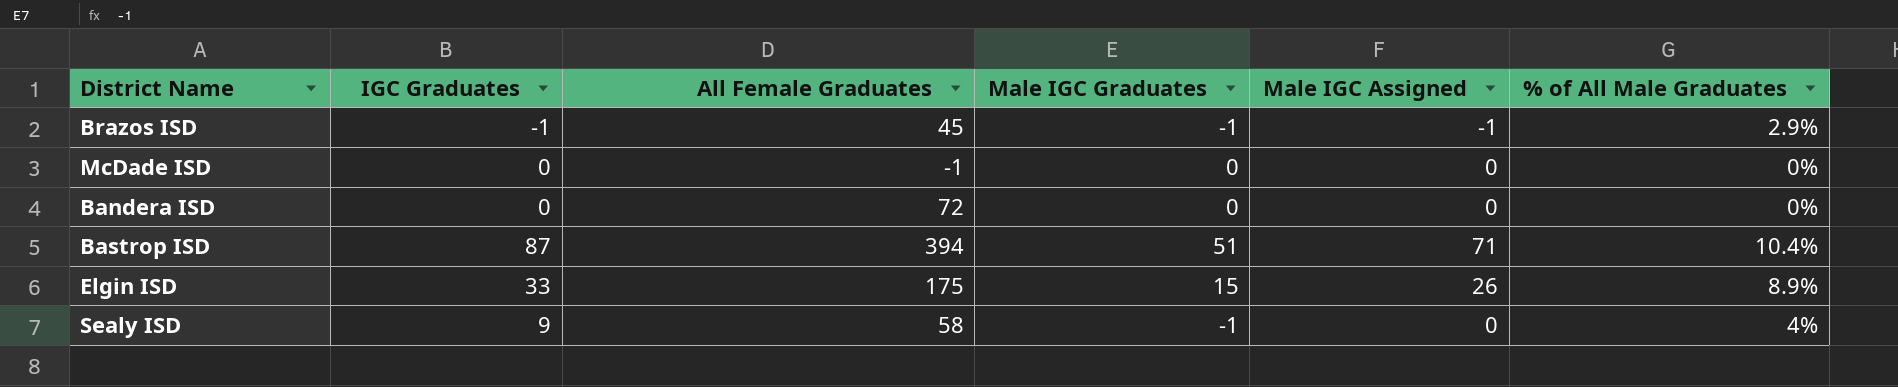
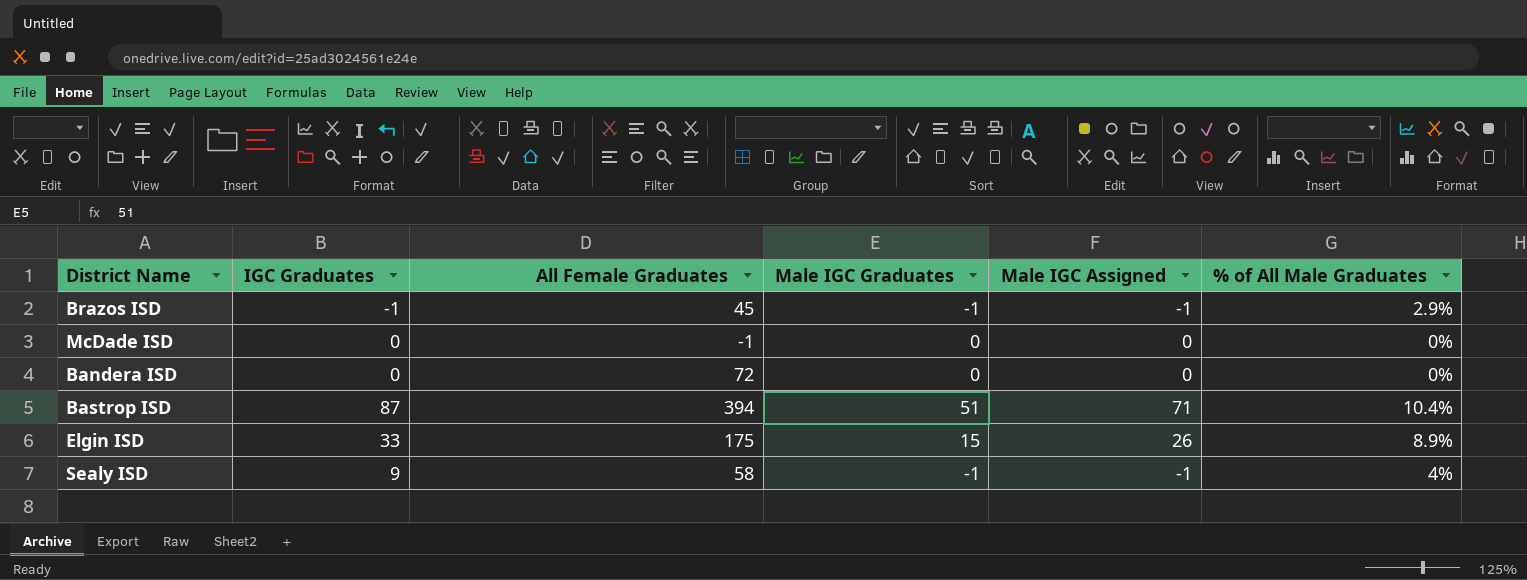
Sealy ISD | Male IGC Assigned: 0 -> -1

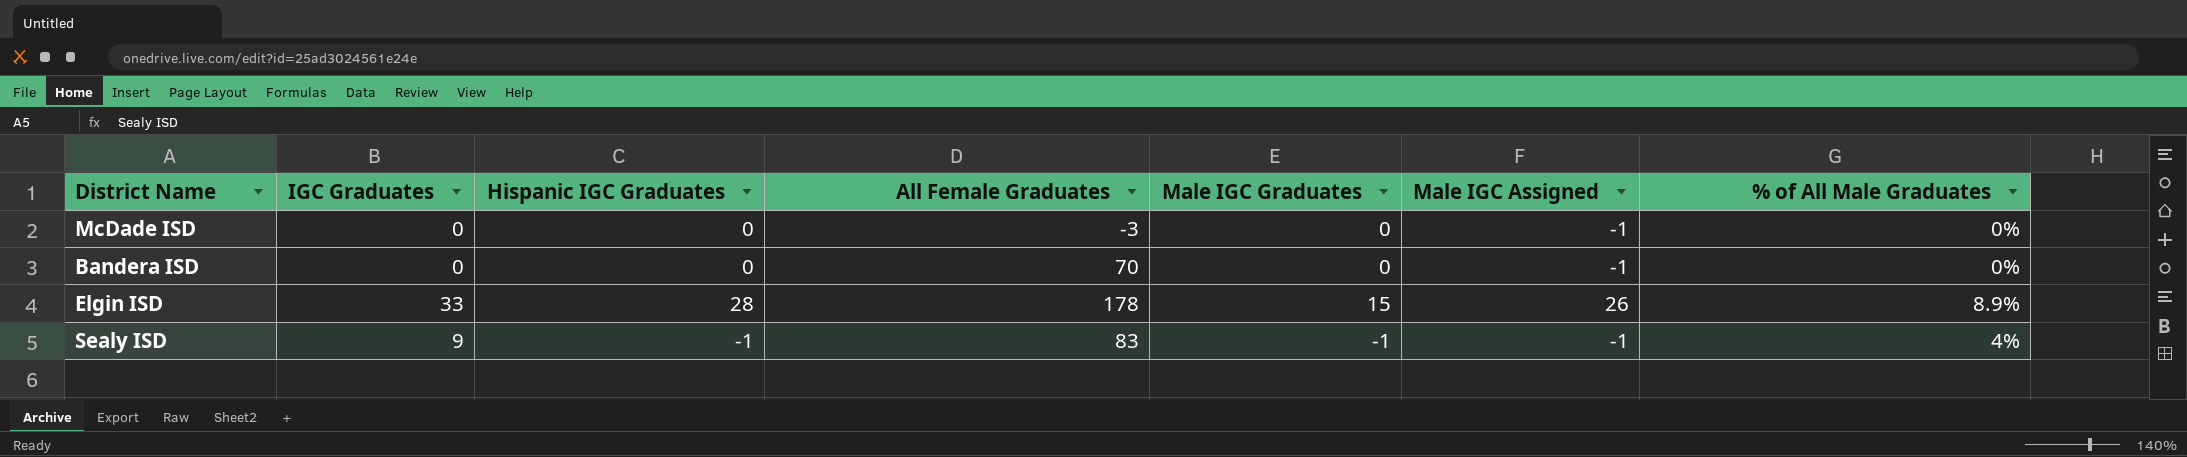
column Hispanic IGC Graduates | position: none -> 3
row Brazos ISD: -1 | 45 | -1 | -1 | 2.9% -> none
row Bastrop ISD: 87 | 394 | 51 | 71 | 10.4% -> none
McDade ISD | All Female Graduates: -1 -> -3
McDade ISD | Male IGC Assigned: 0 -> -1
Bandera ISD | All Female Graduates: 72 -> 70
Bandera ISD | Male IGC Assigned: 0 -> -1
Elgin ISD | All Female Graduates: 175 -> 178
Sealy ISD | All Female Graduates: 58 -> 83

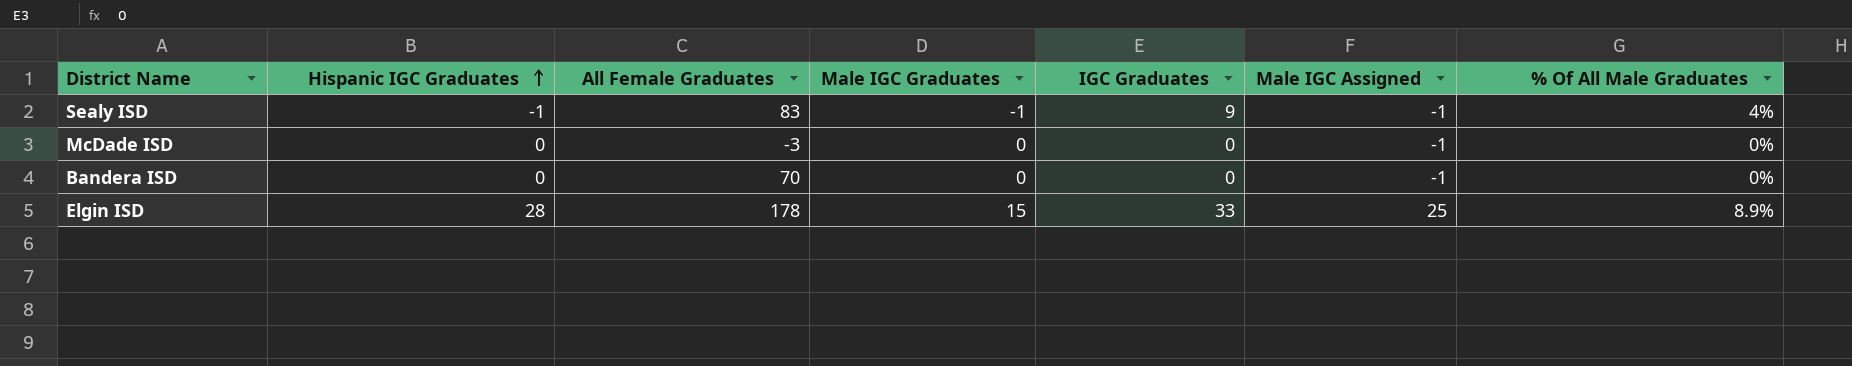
row order: none -> Hispanic IGC Graduates ascending
column IGC Graduates | position: 2 -> 5
column name: % of All Male Graduates -> % Of All Male Graduates
Elgin ISD | Male IGC Assigned: 26 -> 25

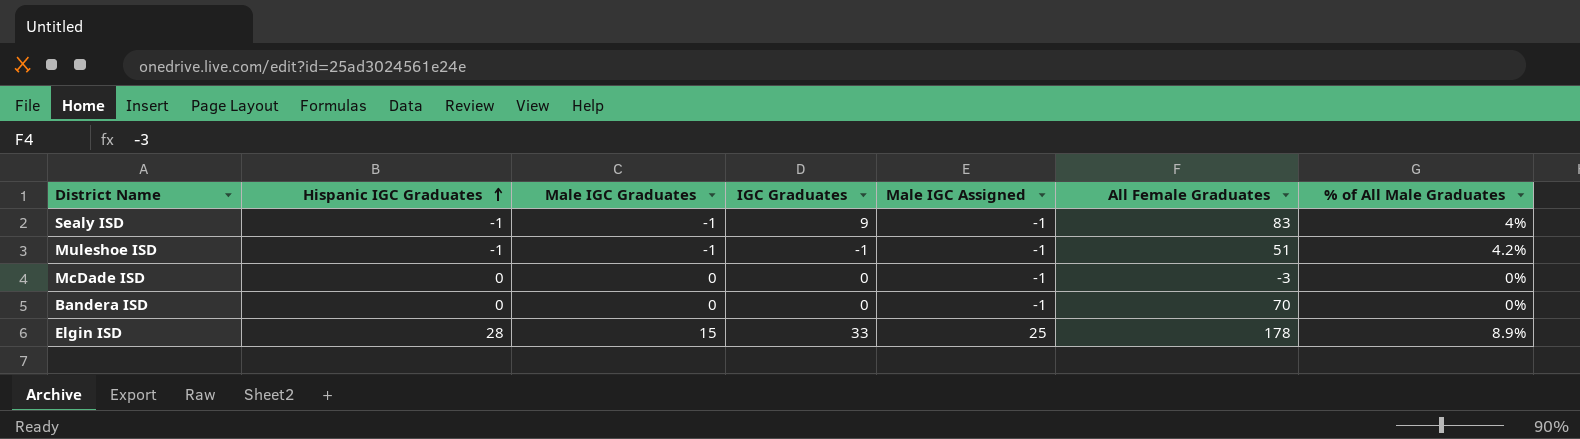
column All Female Graduates | position: 3 -> 6
column name: % Of All Male Graduates -> % of All Male Graduates
row Muleshoe ISD: none -> -1 | -1 | -1 | -1 | 51 | 4.2%

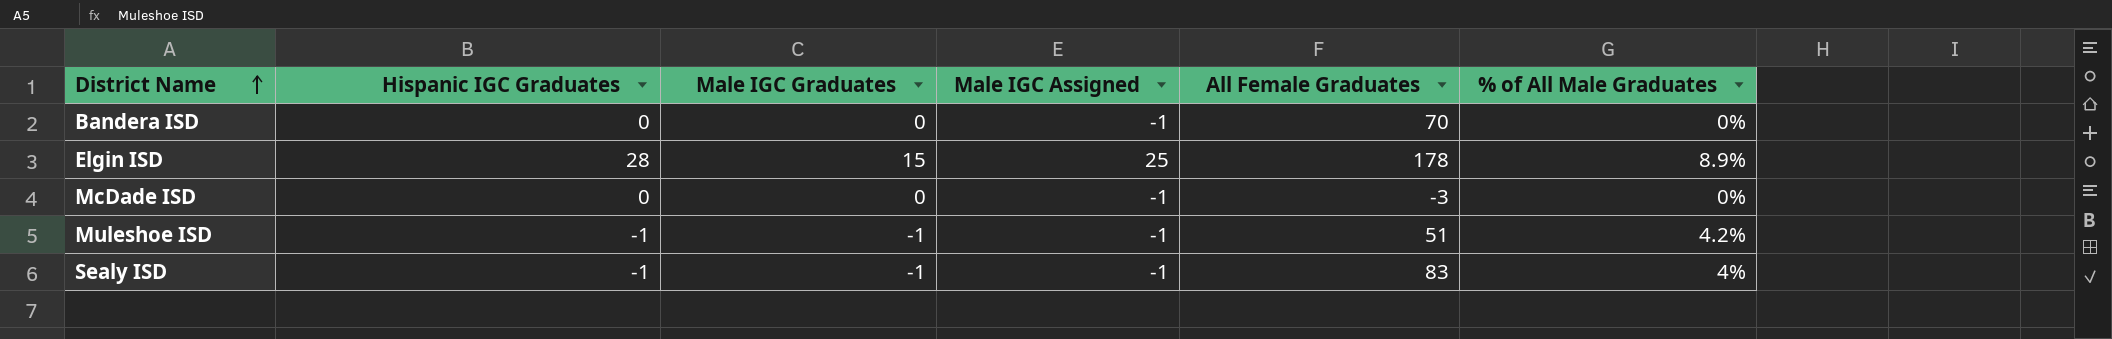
row order: Hispanic IGC Graduates ascending -> District Name ascending
column IGC Graduates | position: 4 -> none

